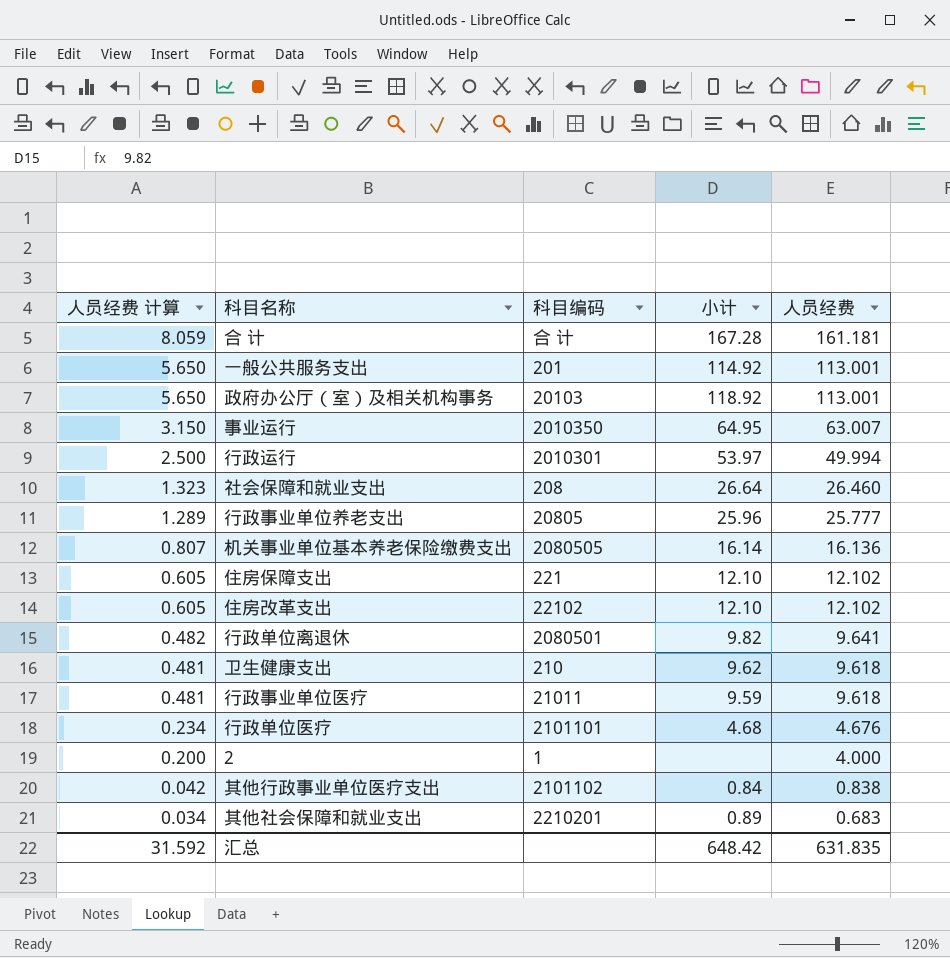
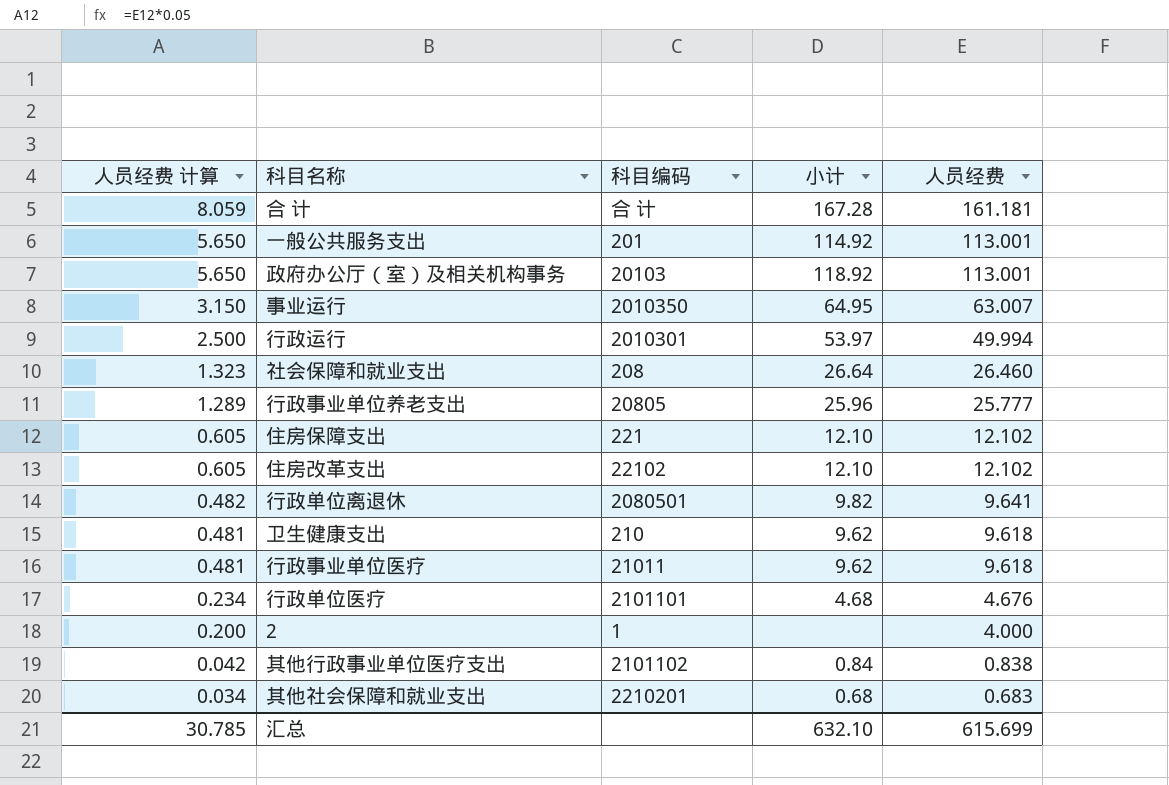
row 机关事业单位基本养老保险缴费支出: 0.807 | 2080505 | 16.14 | 16.136 -> none
行政事业单位医疗 | 小计: 9.59 -> 9.62
其他社会保障和就业支出 | 小计: 0.89 -> 0.68
汇总 | 人员经费 计算: 31.592 -> 30.785
汇总 | 小计: 648.42 -> 632.10
汇总 | 人员经费: 631.835 -> 615.699

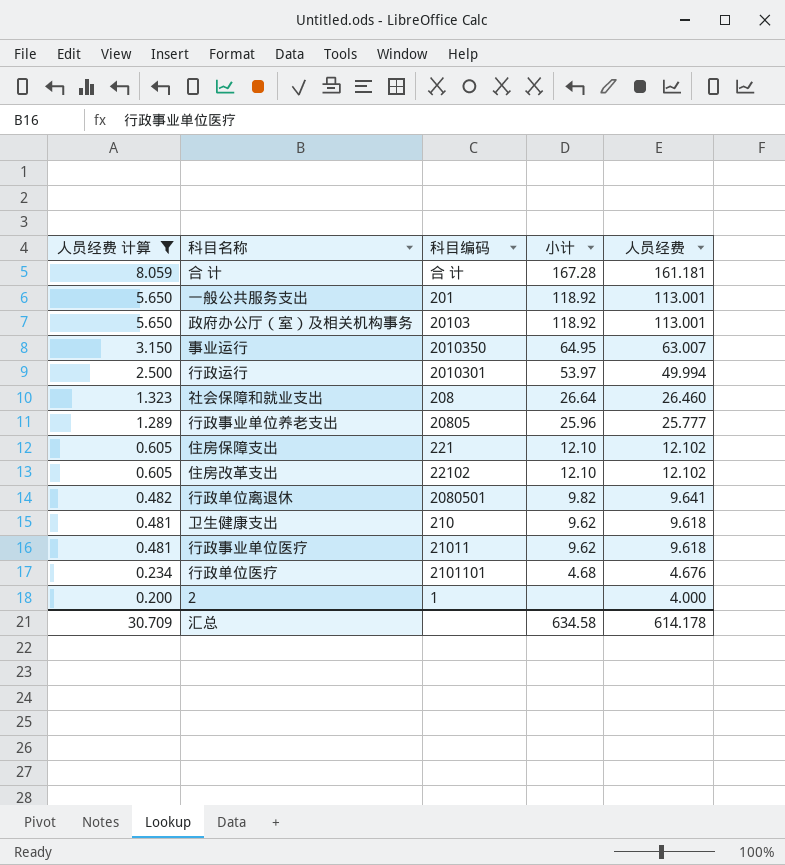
filter: none -> 人员经费 计算 >= 0.200
一般公共服务支出 | 小计: 114.92 -> 118.92
汇总 | 人员经费 计算: 30.785 -> 30.709
汇总 | 小计: 632.10 -> 634.58
汇总 | 人员经费: 615.699 -> 614.178

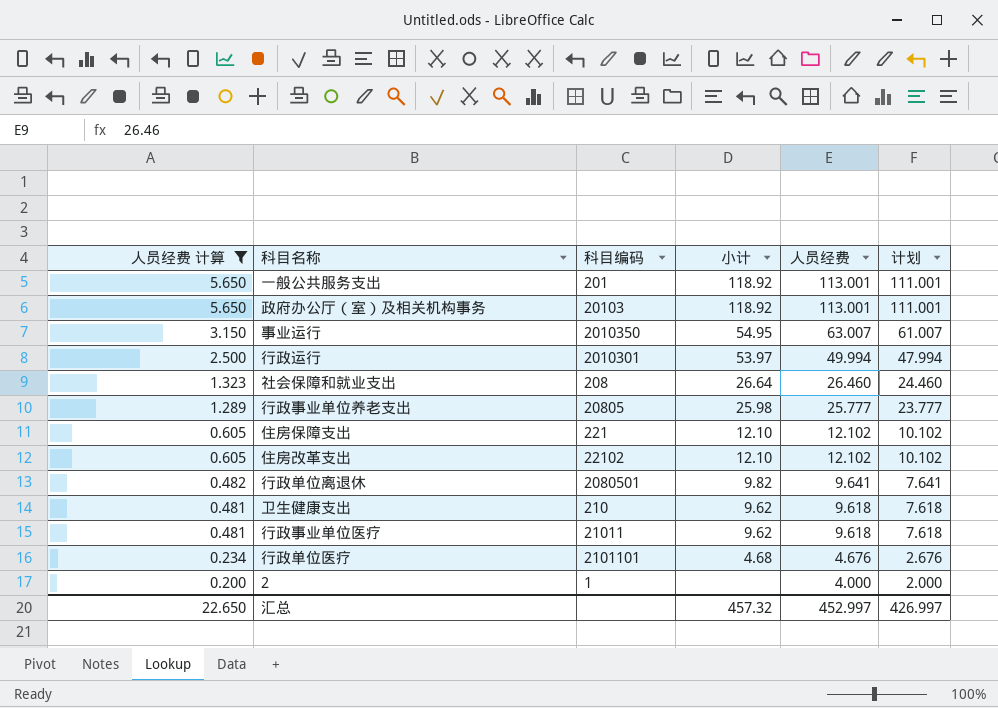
column 计划 | formula: none -> [人员经费] - 2
row 合 计: 8.059 | 合 计 | 167.28 | 161.181 -> none
事业运行 | 小计: 64.95 -> 54.95
行政事业单位养老支出 | 小计: 25.96 -> 25.98
汇总 | 人员经费 计算: 30.709 -> 22.650
汇总 | 小计: 634.58 -> 457.32
汇总 | 人员经费: 614.178 -> 452.997

